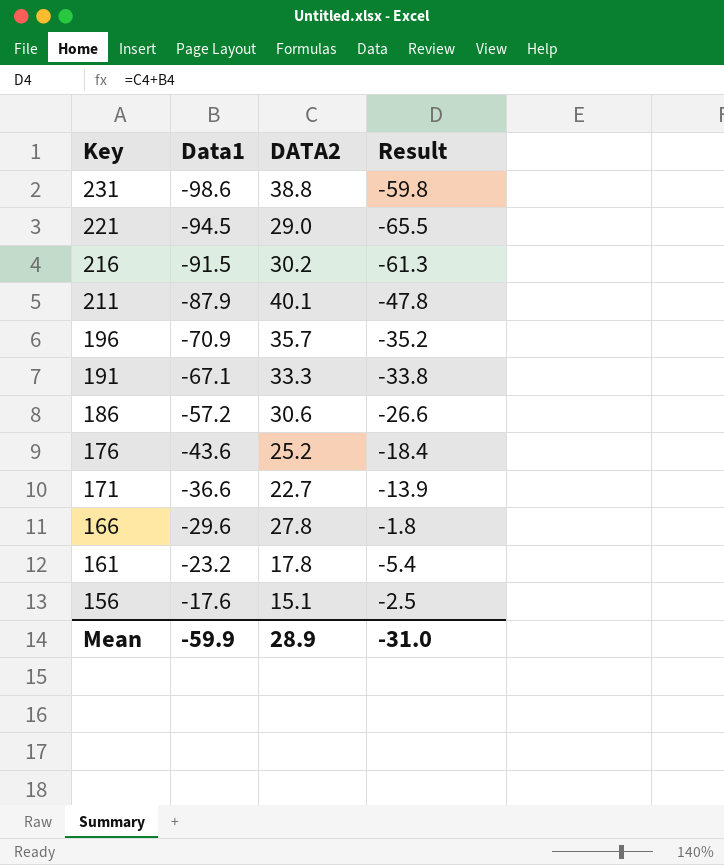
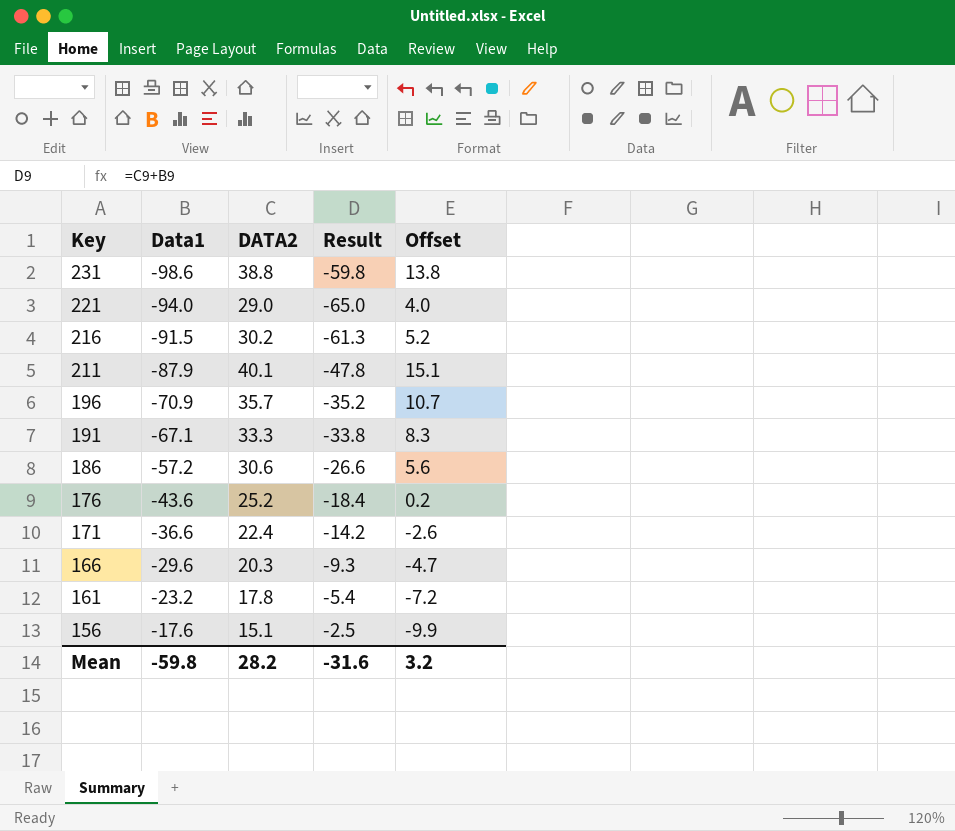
column Offset | formula: none -> [DATA2] - 25
221 | Data1: -94.5 -> -94.0
221 | Result: -65.5 -> -65.0
171 | DATA2: 22.7 -> 22.4
171 | Result: -13.9 -> -14.2
166 | DATA2: 27.8 -> 20.3
166 | Result: -1.8 -> -9.3
Mean | Data1: -59.9 -> -59.8
Mean | DATA2: 28.9 -> 28.2
Mean | Result: -31.0 -> -31.6

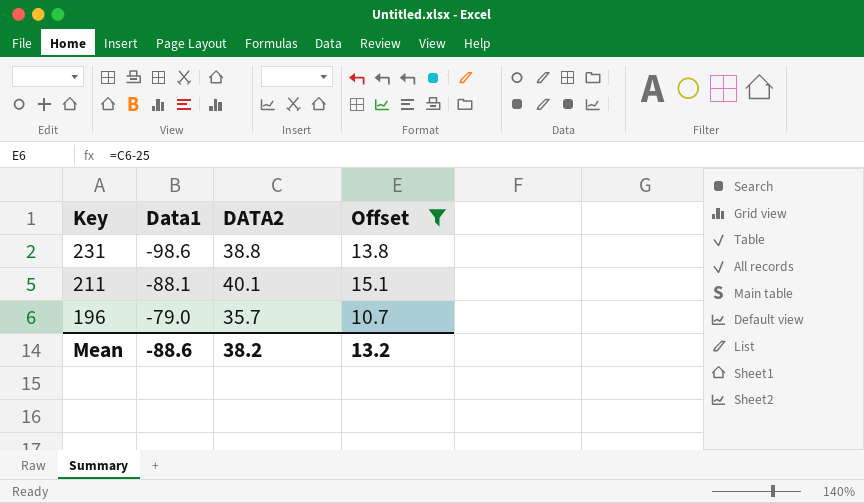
filter: none -> Offset >= 10.7
column Result | formula: [Data1] + [DATA2] -> none
211 | Data1: -87.9 -> -88.1
196 | Data1: -70.9 -> -79.0
Mean | Data1: -59.8 -> -88.6
Mean | DATA2: 28.2 -> 38.2
Mean | Offset: 3.2 -> 13.2

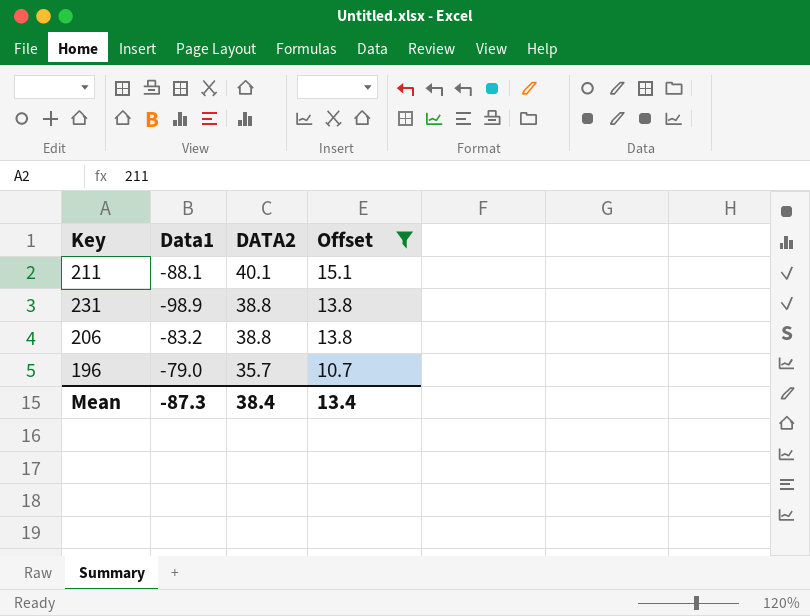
row order: Key descending -> DATA2 descending
231 | Data1: -98.6 -> -98.9
row 206: none -> -83.2 | 38.8 | 13.8
Mean | Data1: -88.6 -> -87.3
Mean | DATA2: 38.2 -> 38.4
Mean | Offset: 13.2 -> 13.4

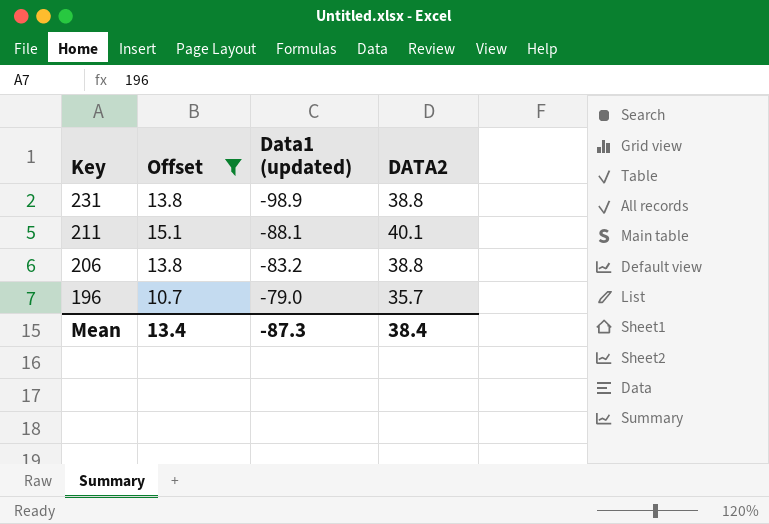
row order: DATA2 descending -> Key descending
column Offset | position: 4 -> 2
column name: Data1 -> Data1 (updated)

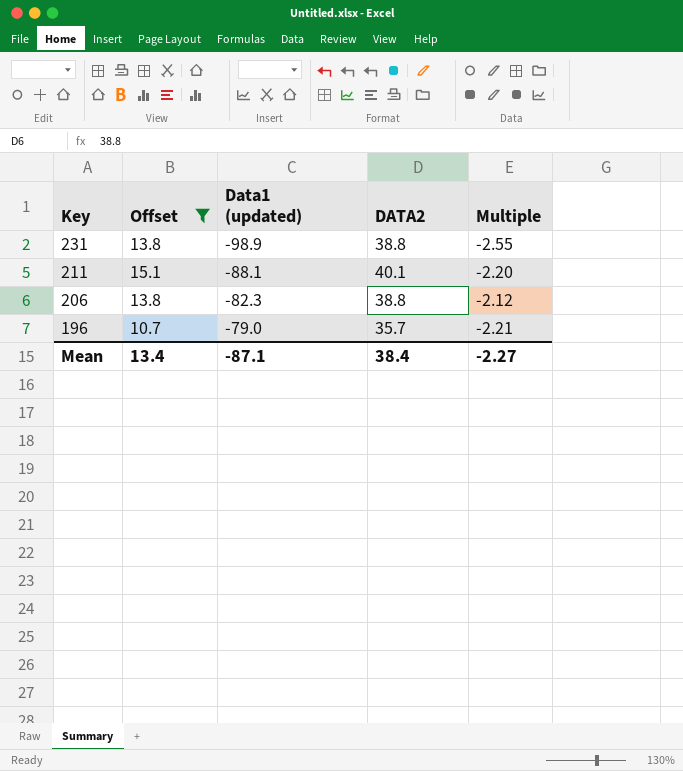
column Multiple | formula: none -> [Data1 (updated)] / [DATA2]
206 | Data1 (updated): -83.2 -> -82.3
Mean | Data1 (updated): -87.3 -> -87.1

